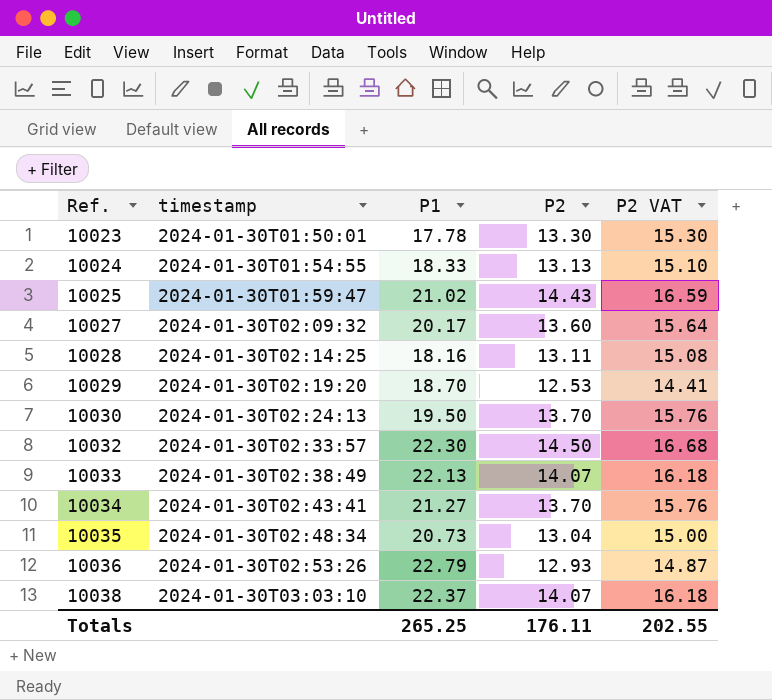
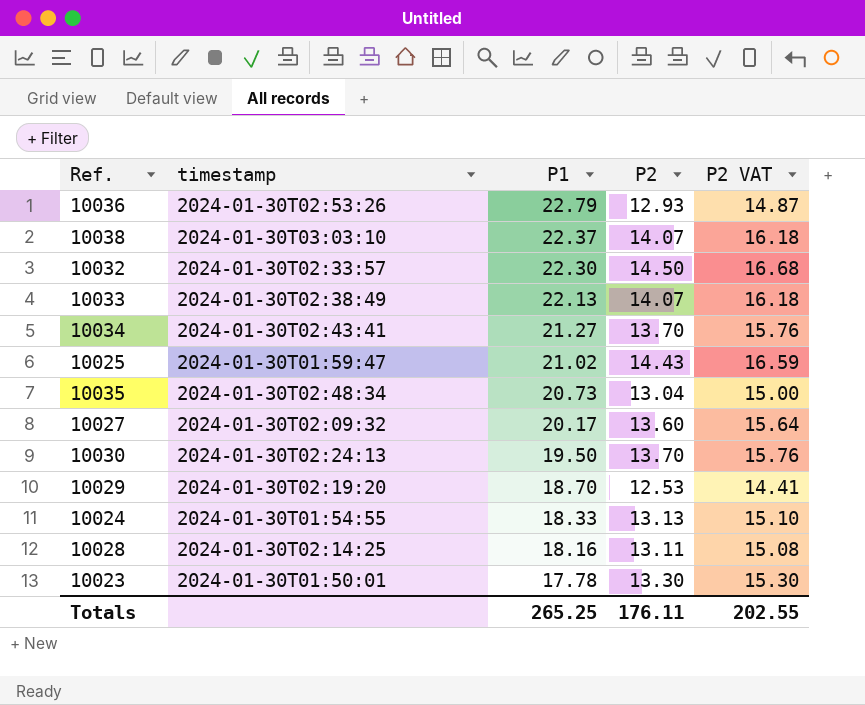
row order: Ref. ascending -> P1 descending

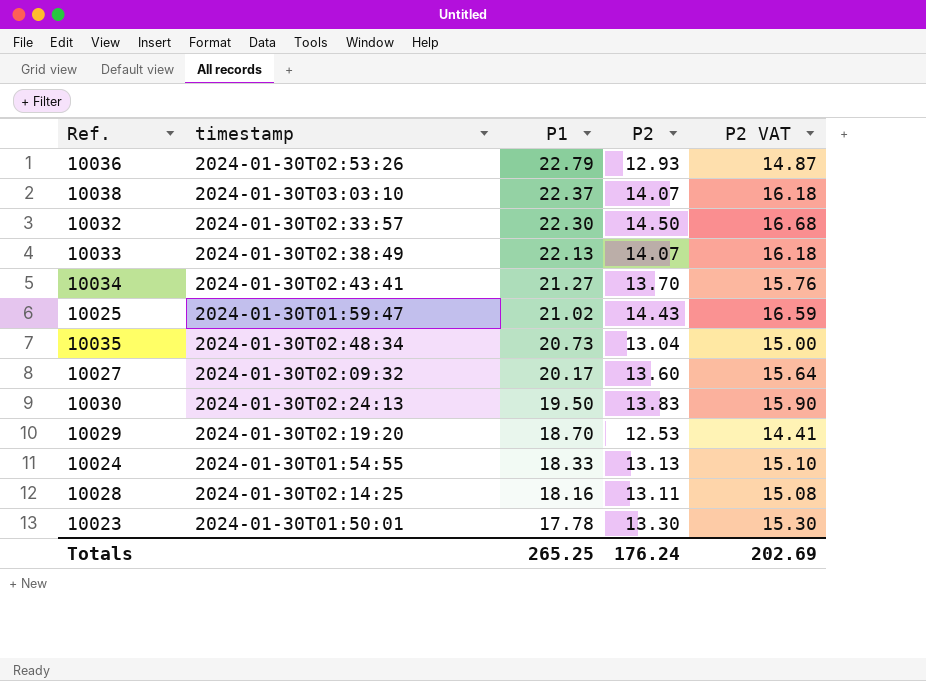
10030 | P2: 13.70 -> 13.83
10030 | P2 VAT: 15.76 -> 15.90
Totals | P2: 176.11 -> 176.24
Totals | P2 VAT: 202.55 -> 202.69

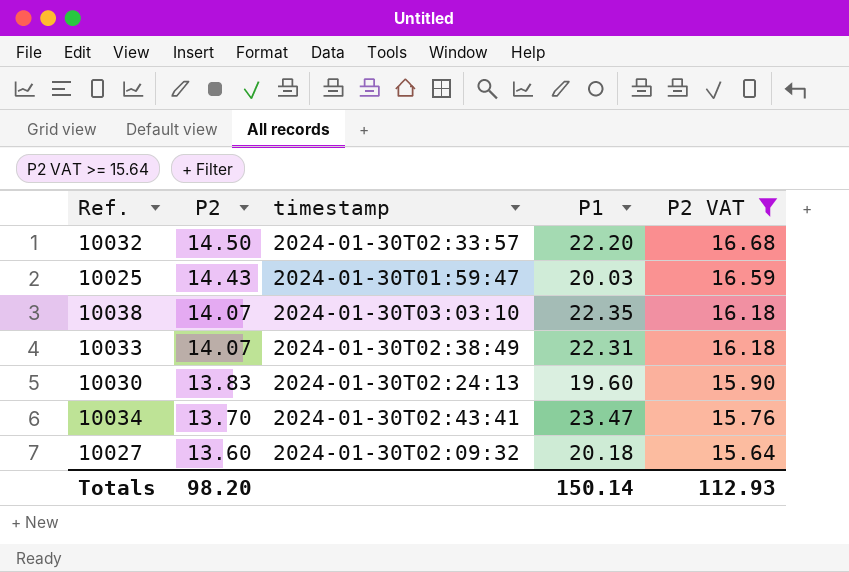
filter: none -> P2 VAT >= 15.64
row order: P1 descending -> P2 descending
column P2 | position: 4 -> 2
10032 | P1: 22.30 -> 22.20
10025 | P1: 21.02 -> 20.03
10038 | P1: 22.37 -> 22.35
10033 | P1: 22.13 -> 22.31
10030 | P1: 19.50 -> 19.60
10034 | P1: 21.27 -> 23.47
10027 | P1: 20.17 -> 20.18
Totals | P2: 176.24 -> 98.20
Totals | P1: 265.25 -> 150.14
Totals | P2 VAT: 202.69 -> 112.93

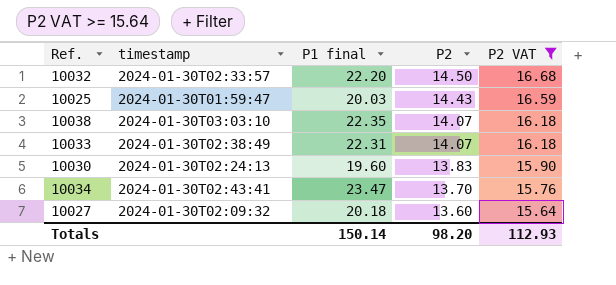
column name: P1 -> P1 final
column P2 | position: 2 -> 4

